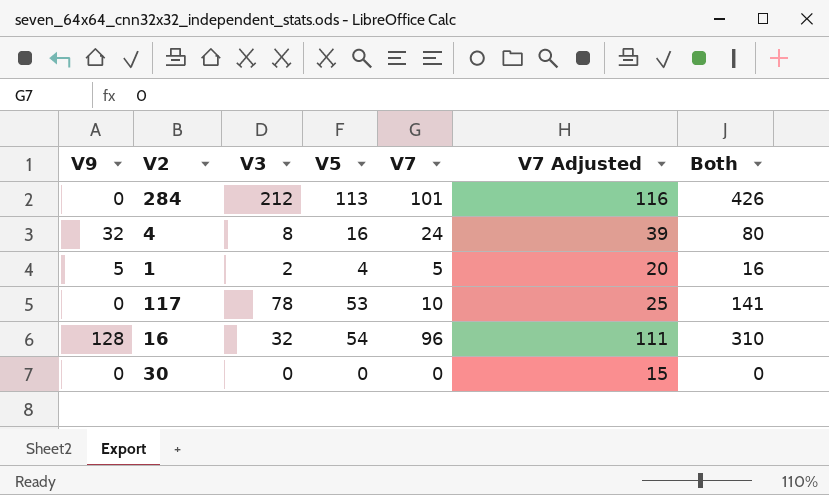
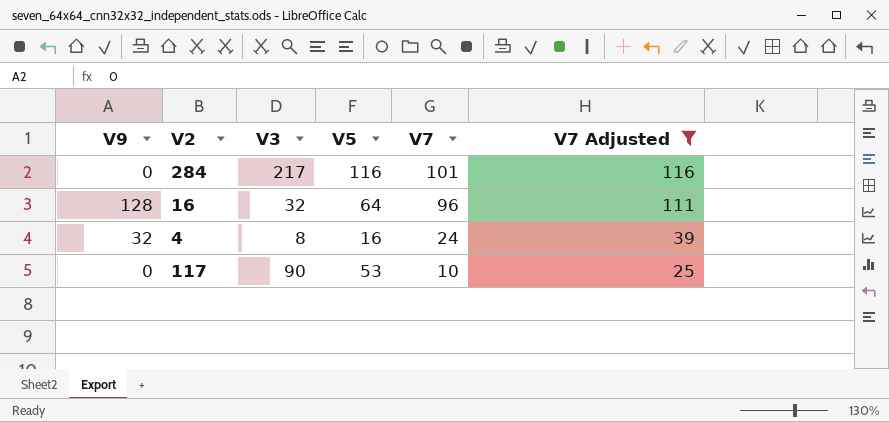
filter: none -> V7 Adjusted >= 25
row order: none -> V7 descending
column Both | formula: [V9] + [V3] + [V5] + [V7] -> none
284 | V3: 212 -> 217
284 | V5: 113 -> 116
16 | V5: 54 -> 64
117 | V3: 78 -> 90

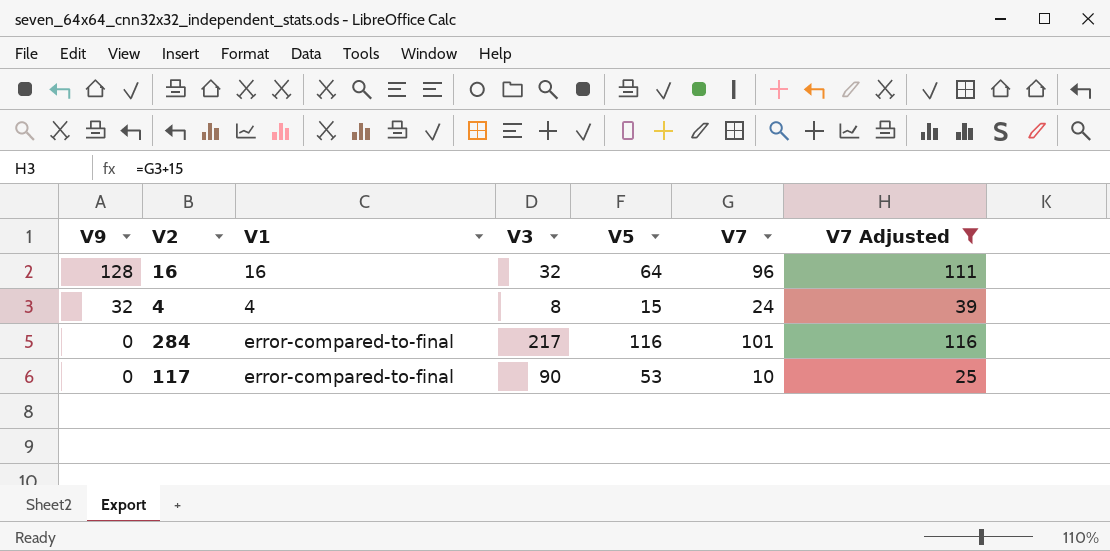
row order: V7 descending -> V9 descending
column V1 | position: none -> 3
4 | V5: 16 -> 15

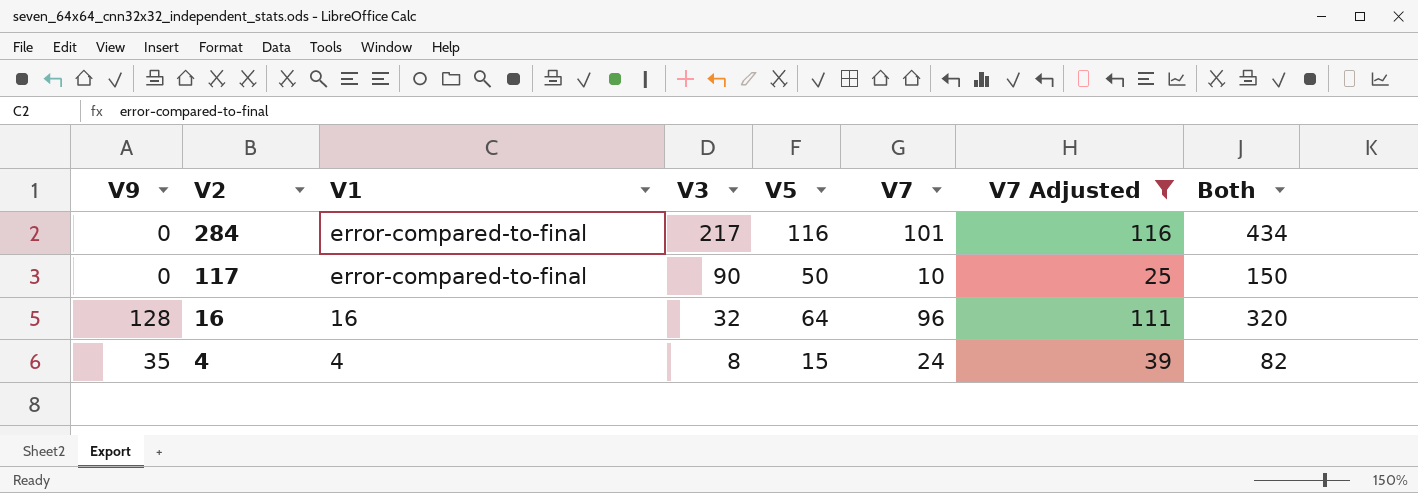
row order: V9 descending -> V2 descending
column Both | formula: none -> [V9] + [V3] + [V5] + [V7]
117 | V5: 53 -> 50
4 | V9: 32 -> 35

